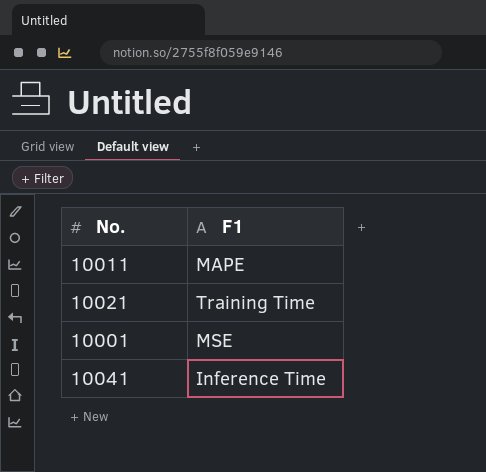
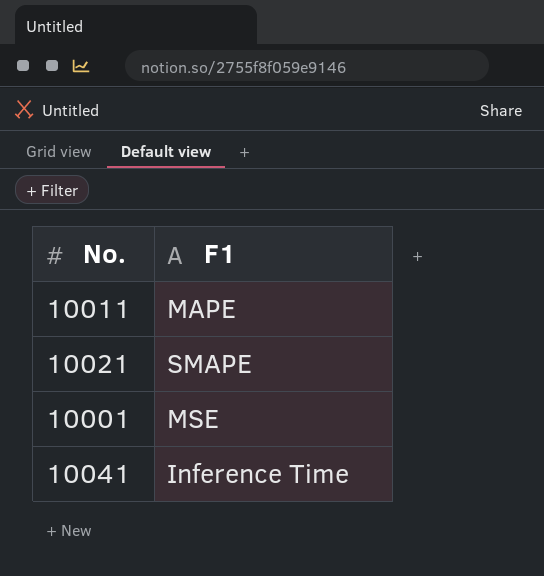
10021 | F1: Training Time -> SMAPE

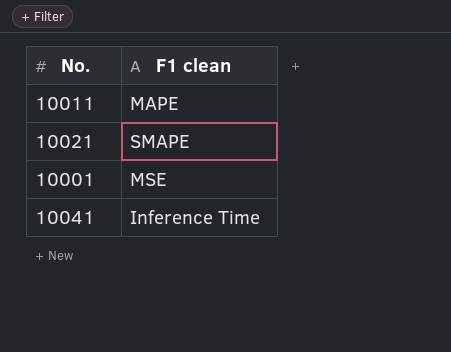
column name: F1 -> F1 clean

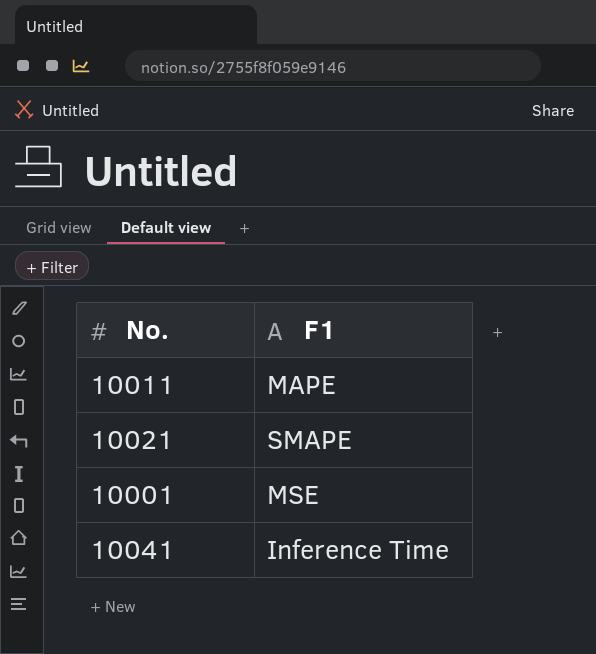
column name: F1 clean -> F1

